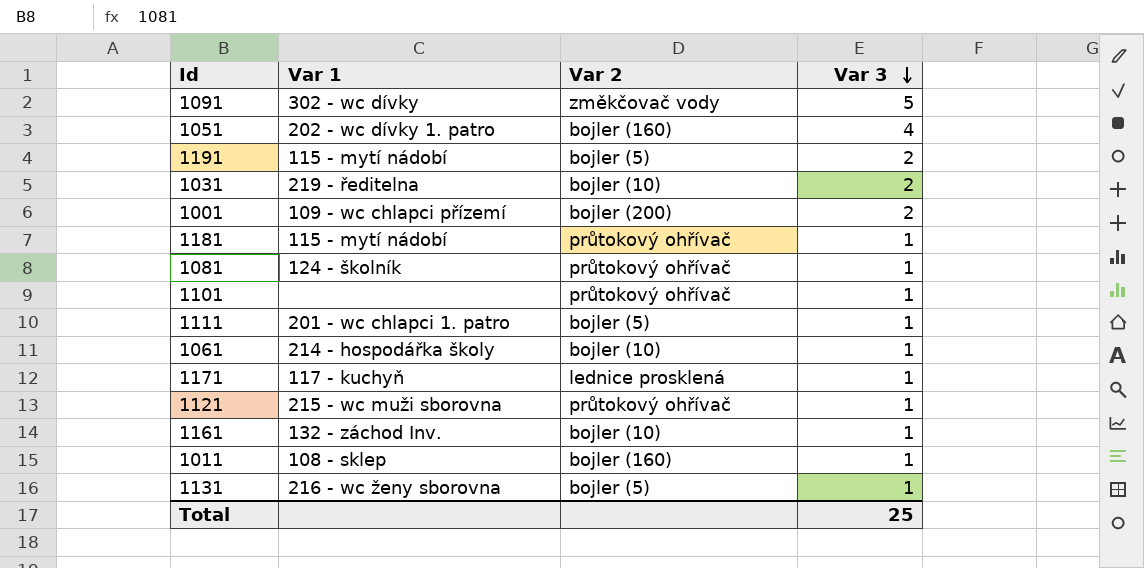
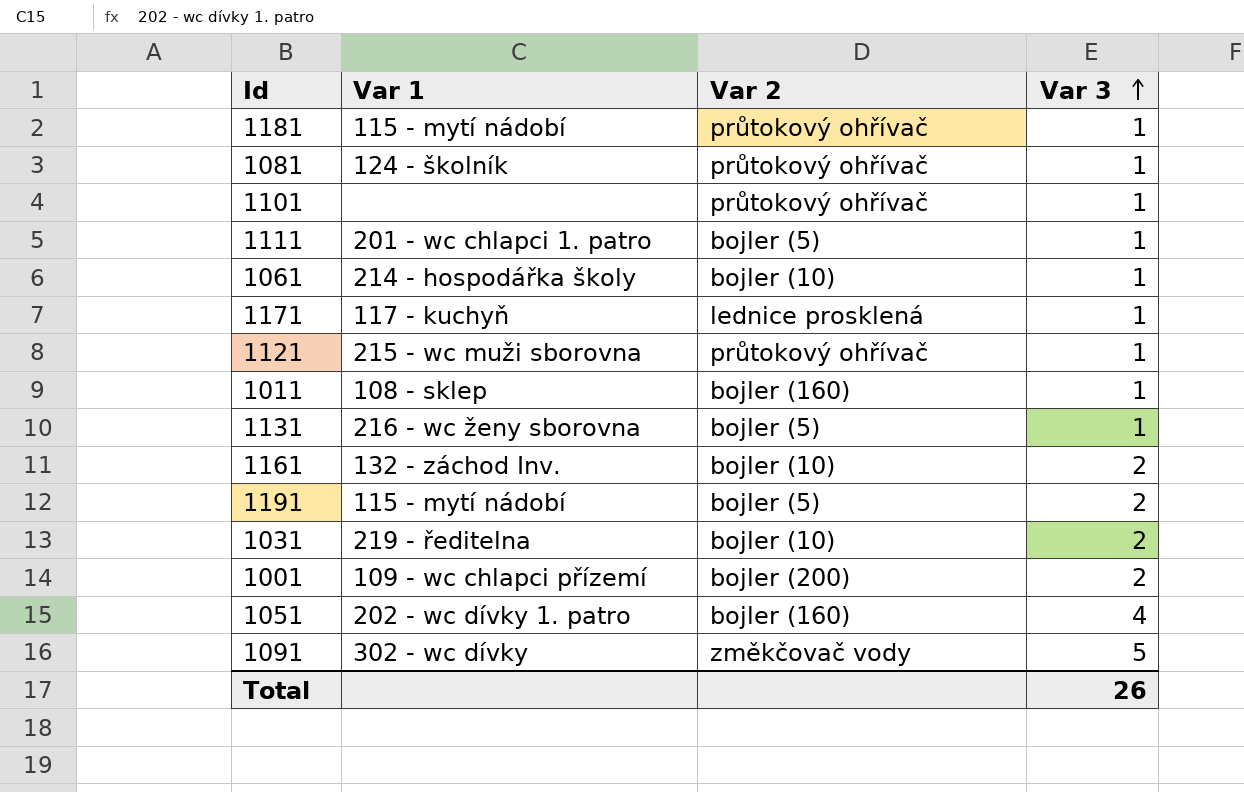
row order: Var 3 descending -> Var 3 ascending
1161 | Var 3: 1 -> 2
Total | Var 3: 25 -> 26

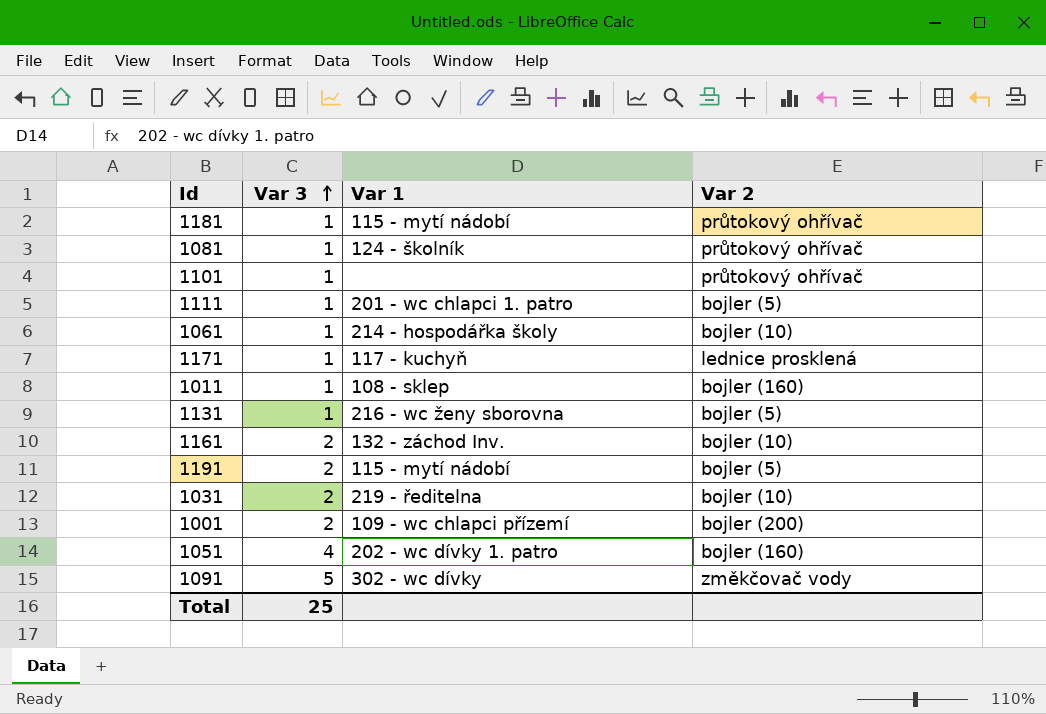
column Var 3 | position: 4 -> 2
row 1121: 215 - wc muži sborovna | průtokový ohřívač | 1 -> none
Total | Var 3: 26 -> 25

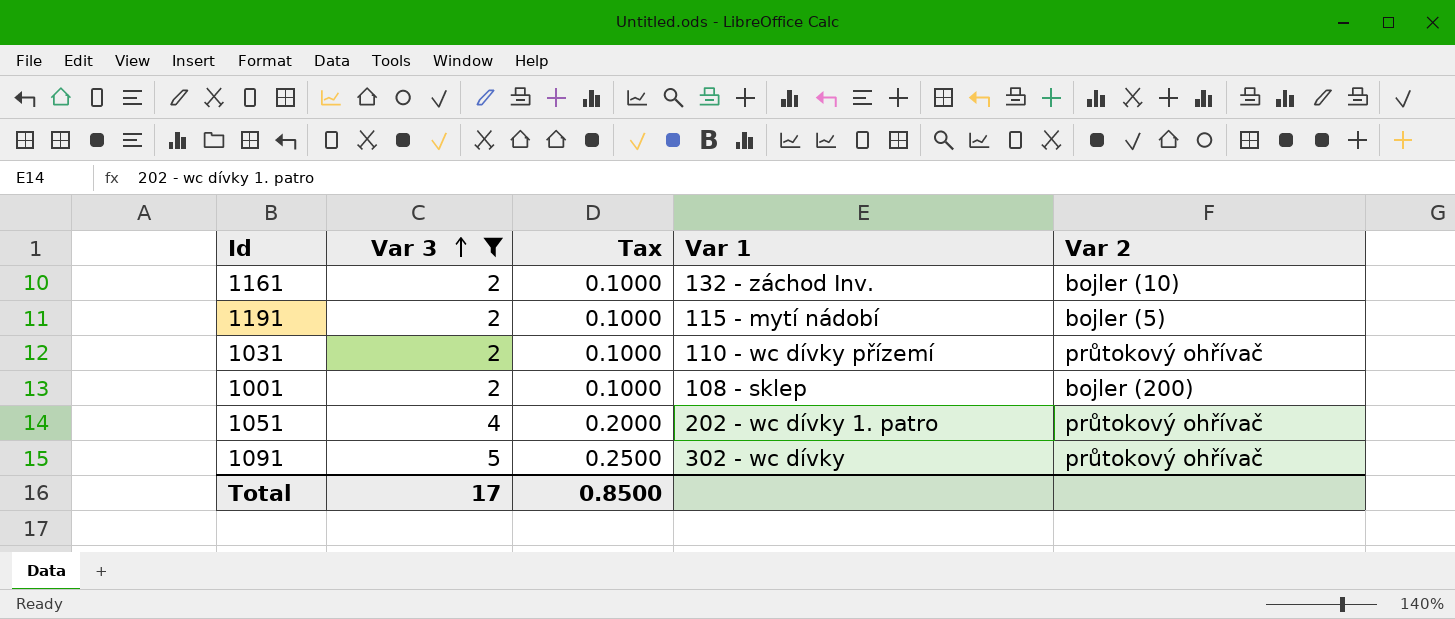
filter: none -> Var 3 != 1
column Tax | formula: none -> [Var 3] * 0.05
1031 | Var 1: 219 - ředitelna -> 110 - wc dívky přízemí
1031 | Var 2: bojler (10) -> průtokový ohřívač
1001 | Var 1: 109 - wc chlapci přízemí -> 108 - sklep
1051 | Var 2: bojler (160) -> průtokový ohřívač
1091 | Var 2: změkčovač vody -> průtokový ohřívač
Total | Var 3: 25 -> 17

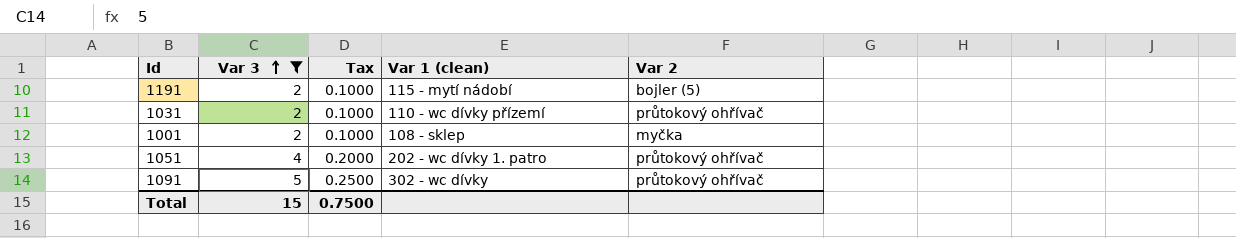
column name: Var 1 -> Var 1 (clean)
row 1161: 2 | 0.1000 | 132 - záchod Inv. | bojler (10) -> none
1001 | Var 2: bojler (200) -> myčka
Total | Var 3: 17 -> 15
Total | Tax: 0.8500 -> 0.7500

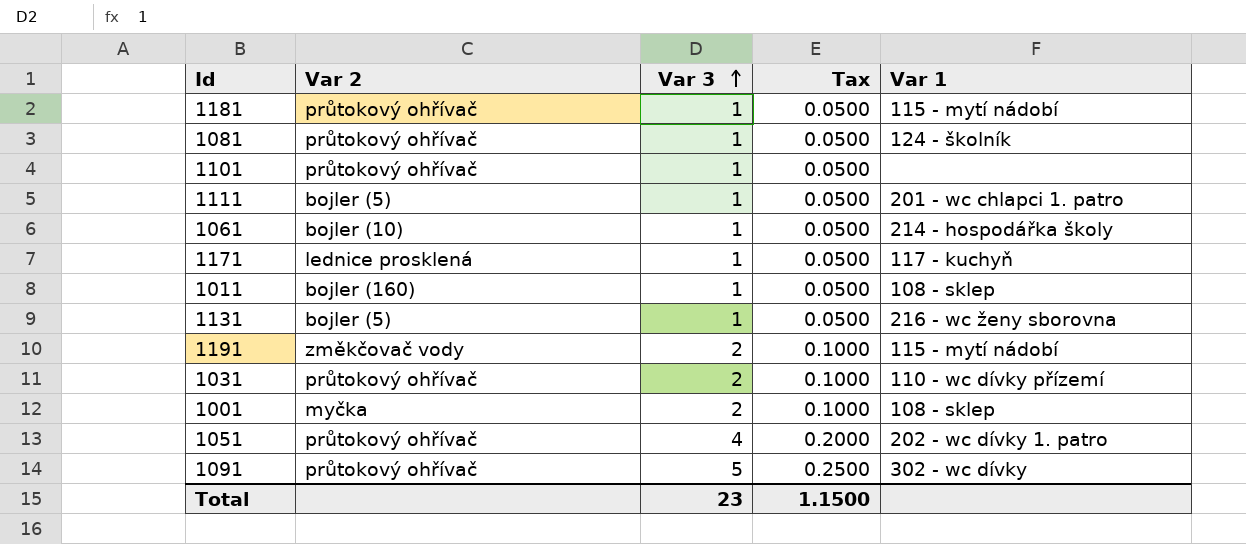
filter: Var 3 != 1 -> none
column Var 2 | position: 5 -> 2
column name: Var 1 (clean) -> Var 1
1191 | Var 2: bojler (5) -> změkčovač vody
Total | Var 3: 15 -> 23
Total | Tax: 0.7500 -> 1.1500

